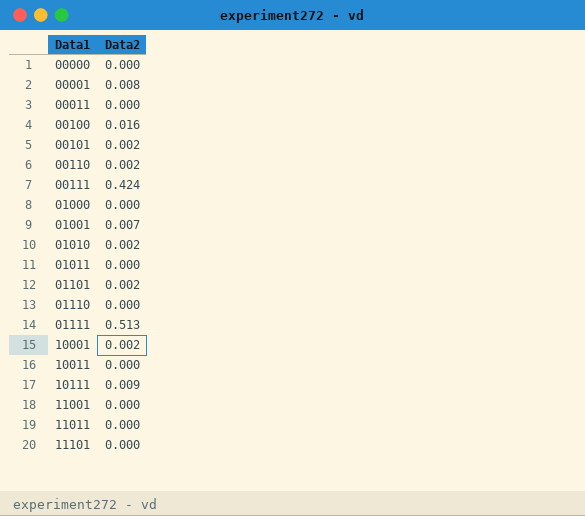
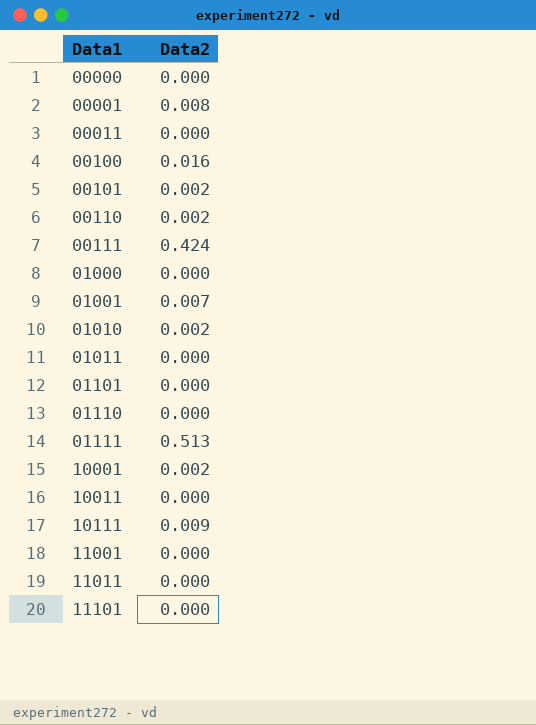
01101 | Data2: 0.002 -> 0.000

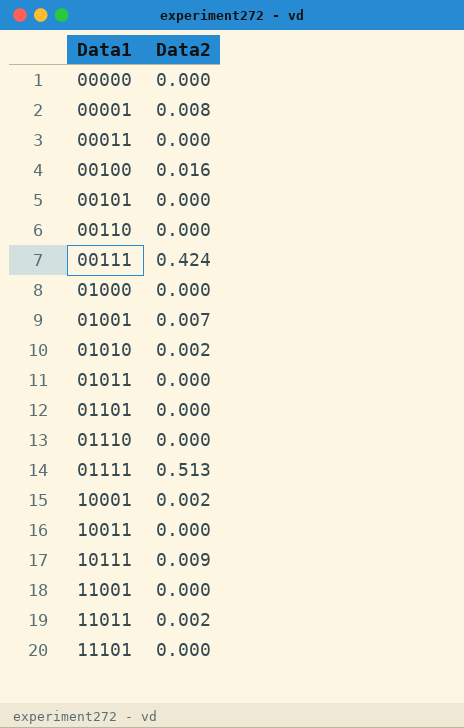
00101 | Data2: 0.002 -> 0.000
00110 | Data2: 0.002 -> 0.000
11011 | Data2: 0.000 -> 0.002

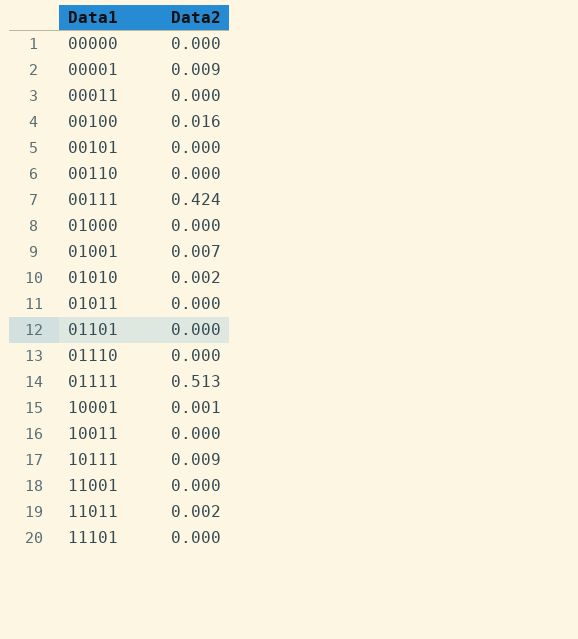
00001 | Data2: 0.008 -> 0.009
10001 | Data2: 0.002 -> 0.001

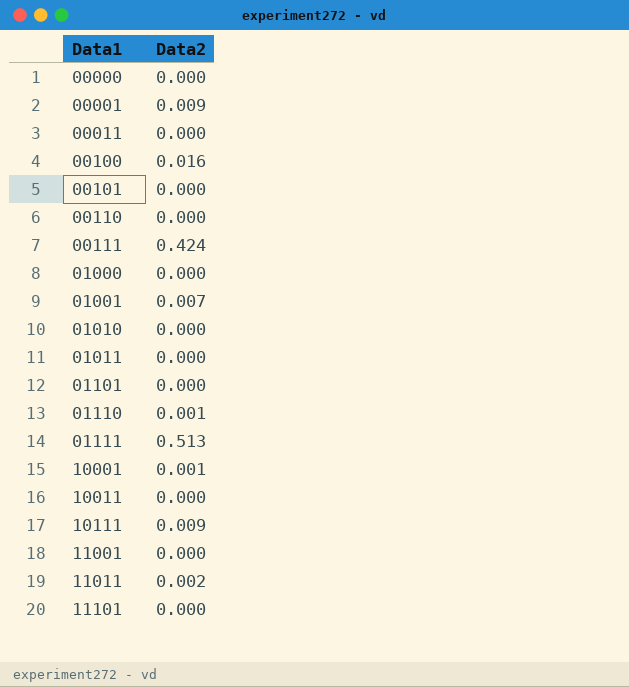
01010 | Data2: 0.002 -> 0.000
01110 | Data2: 0.000 -> 0.001

